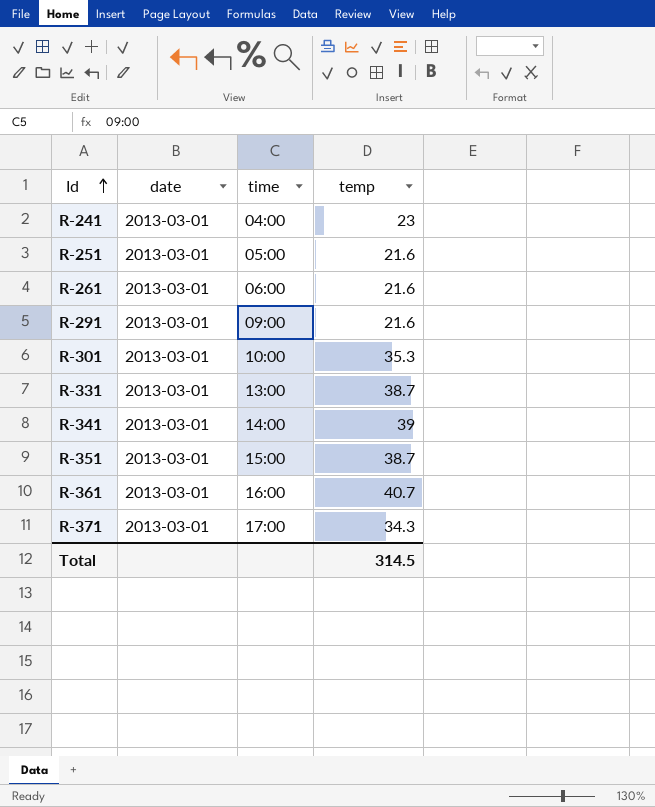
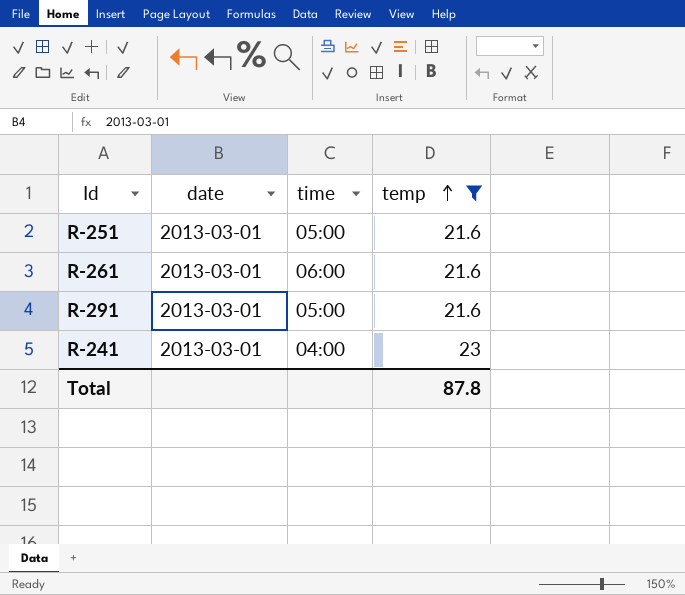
filter: none -> temp <= 23
row order: Id ascending -> temp ascending
R-291 | time: 09:00 -> 05:00
Total | temp: 314.5 -> 87.8

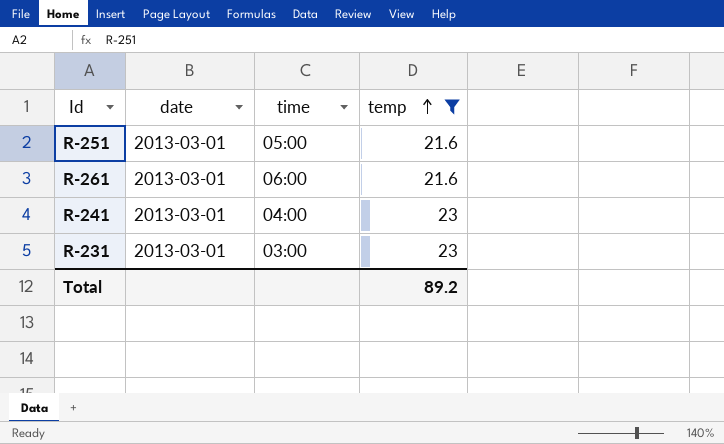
row R-291: 2013-03-01 | 05:00 | 21.6 -> none
row R-231: none -> 2013-03-01 | 03:00 | 23
Total | temp: 87.8 -> 89.2

